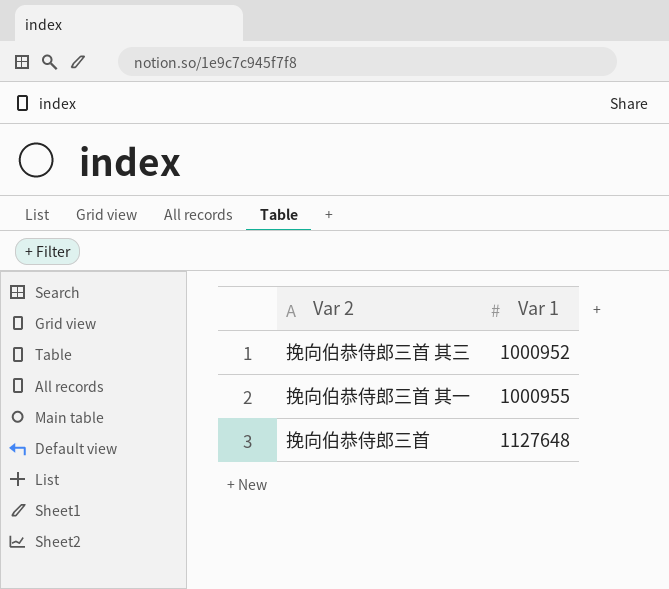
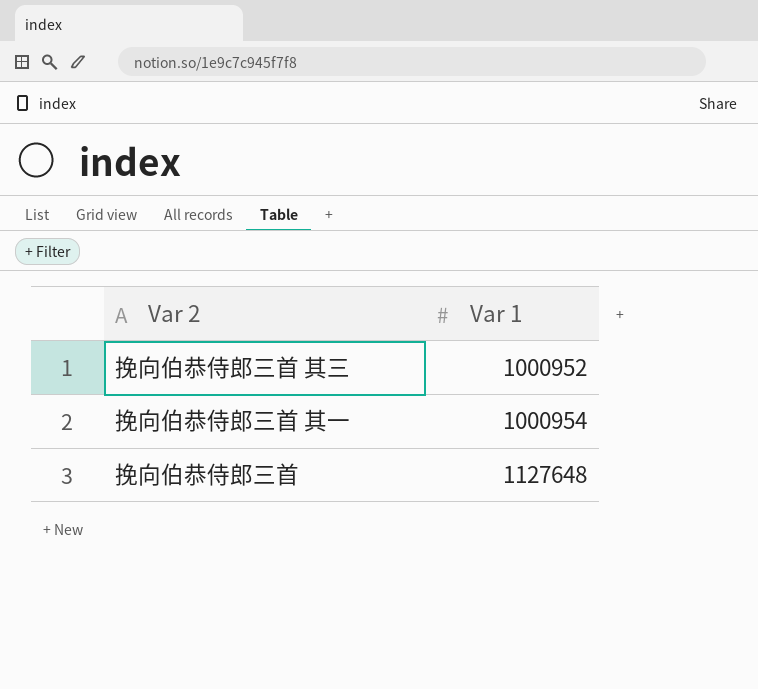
挽向伯恭侍郎三首 其一 | Var 1: 1000955 -> 1000954

